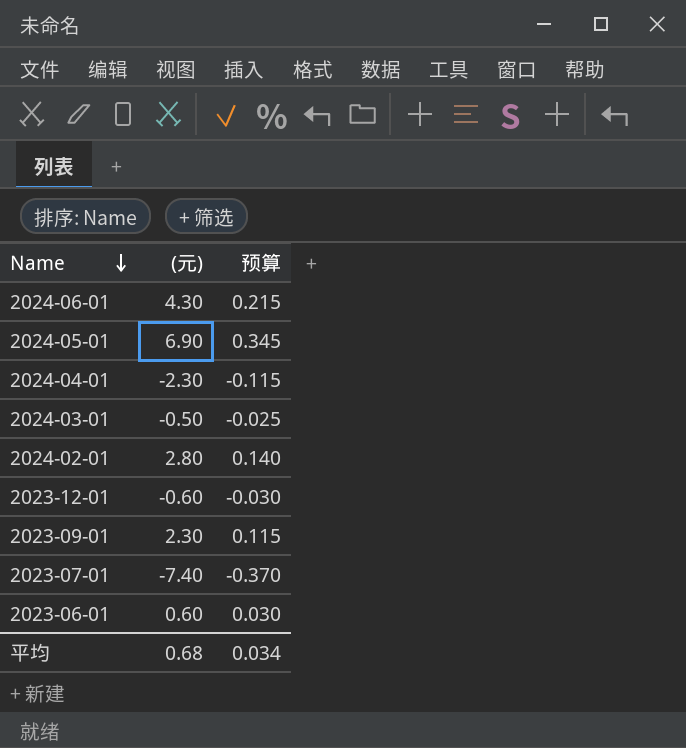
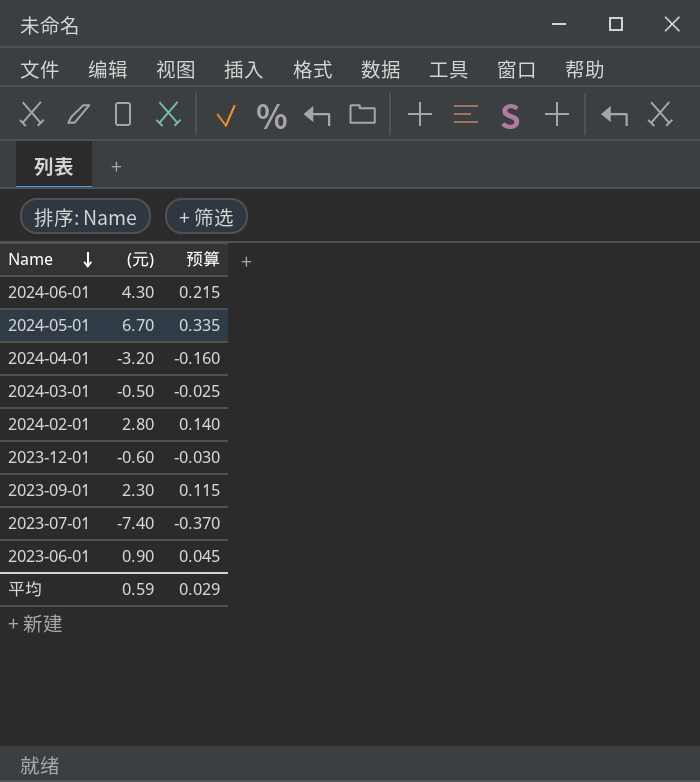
2024-05-01 | (元): 6.90 -> 6.70
2024-05-01 | 预算: 0.345 -> 0.335
2024-04-01 | (元): -2.30 -> -3.20
2024-04-01 | 预算: -0.115 -> -0.160
2023-06-01 | (元): 0.60 -> 0.90
2023-06-01 | 预算: 0.030 -> 0.045
平均 | (元): 0.68 -> 0.59
平均 | 预算: 0.034 -> 0.029

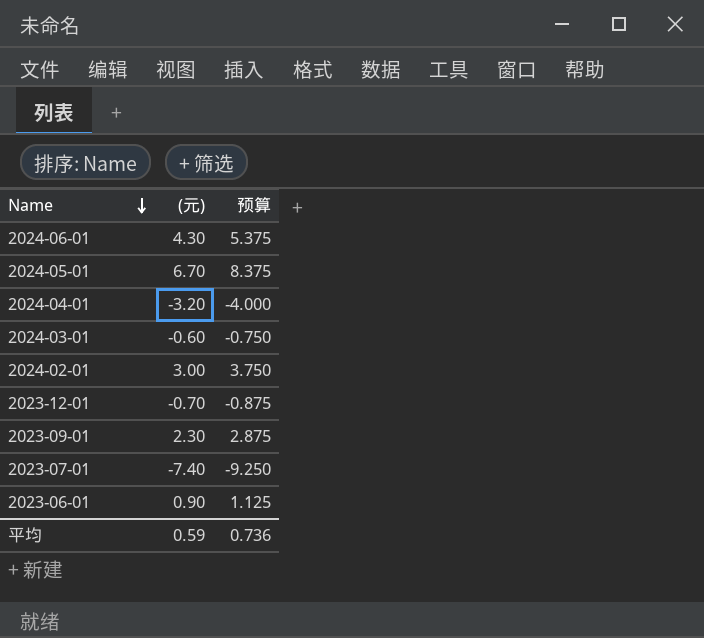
column 预算 | formula: [(元)] * 0.05 -> [(元)] * 1.25
2024-03-01 | (元): -0.50 -> -0.60
2024-02-01 | (元): 2.80 -> 3.00
2023-12-01 | (元): -0.60 -> -0.70
平均 | 预算: 0.029 -> 0.736

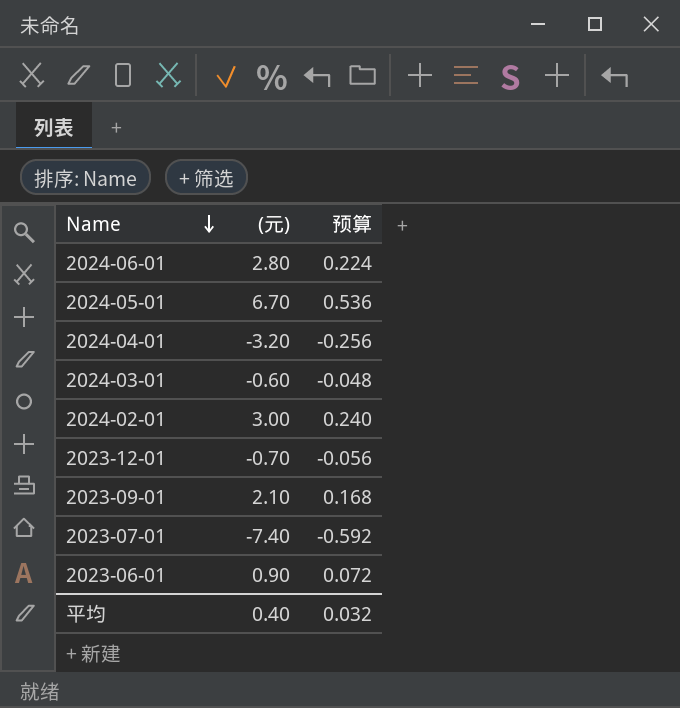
column 预算 | formula: [(元)] * 1.25 -> [(元)] * 0.08
2024-06-01 | (元): 4.30 -> 2.80
2023-09-01 | (元): 2.30 -> 2.10
平均 | (元): 0.59 -> 0.40
平均 | 预算: 0.736 -> 0.032

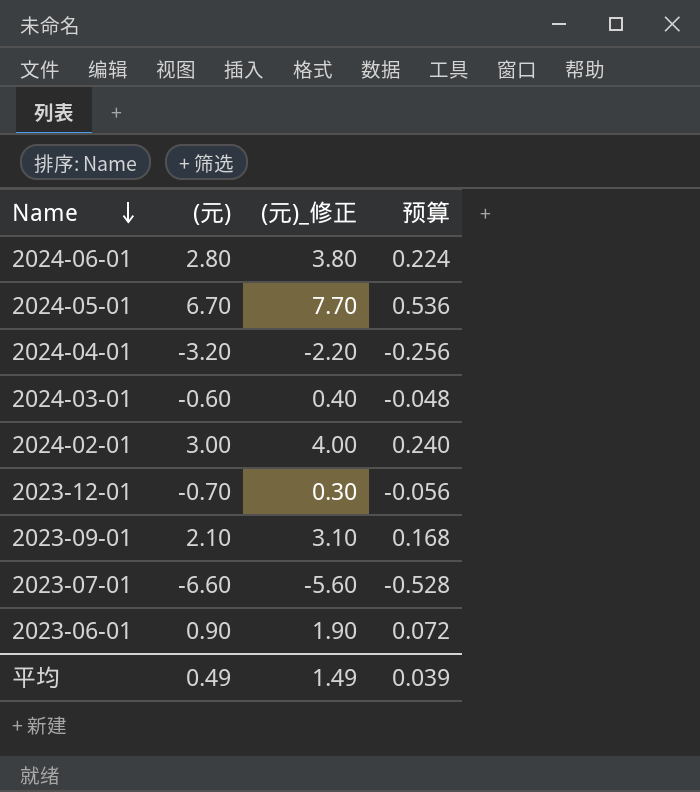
column (元)_修正 | formula: none -> [(元)] + 1
2023-07-01 | (元): -7.40 -> -6.60
2023-07-01 | 预算: -0.592 -> -0.528
平均 | (元): 0.40 -> 0.49
平均 | 预算: 0.032 -> 0.039

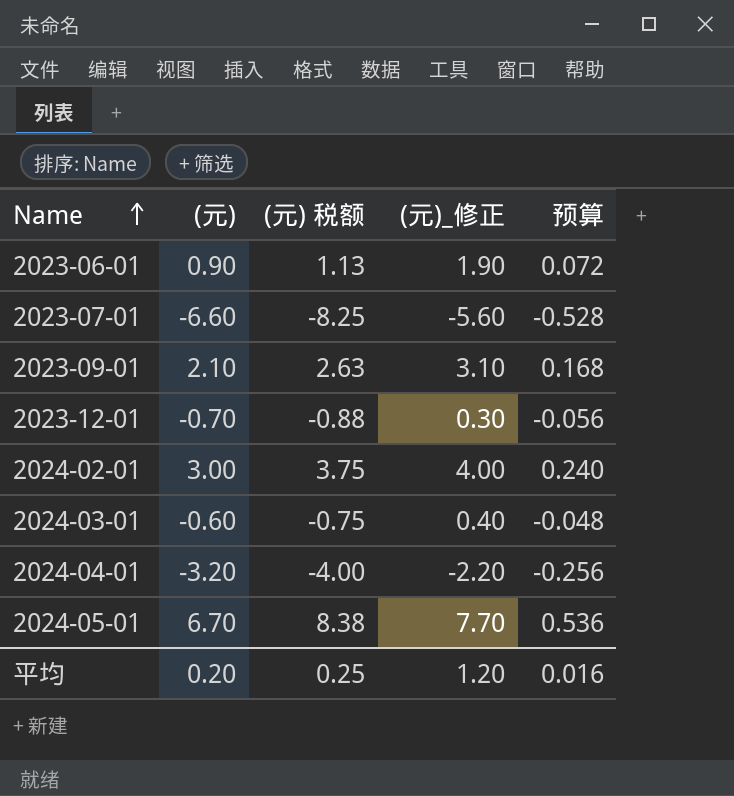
row order: Name descending -> Name ascending
column (元) 税额 | formula: none -> [(元)] * 1.25
row 2024-06-01: 2.80 | 3.80 | 0.224 -> none
平均 | (元): 0.49 -> 0.20
平均 | (元)_修正: 1.49 -> 1.20
平均 | 预算: 0.039 -> 0.016

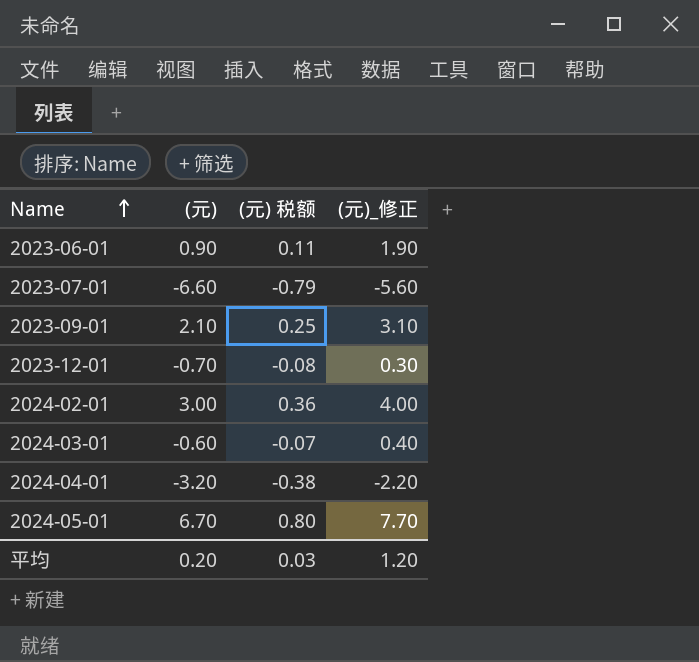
column 预算 | formula: [(元)] * 0.08 -> none
column (元) 税额 | formula: [(元)] * 1.25 -> [(元)] * 0.12
平均 | (元) 税额: 0.25 -> 0.03

